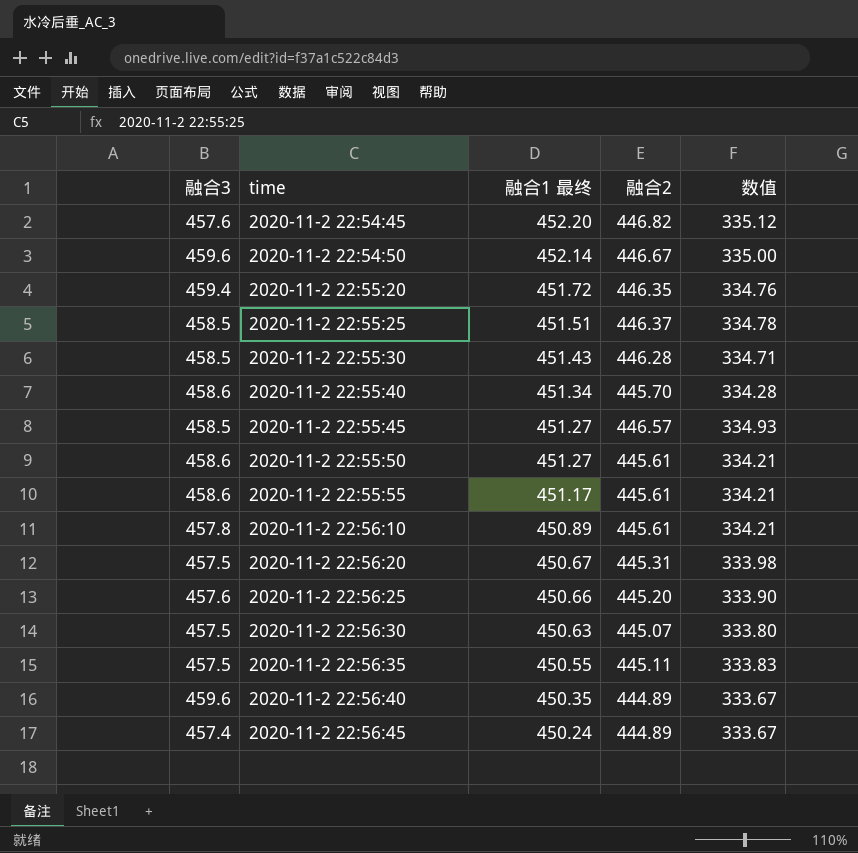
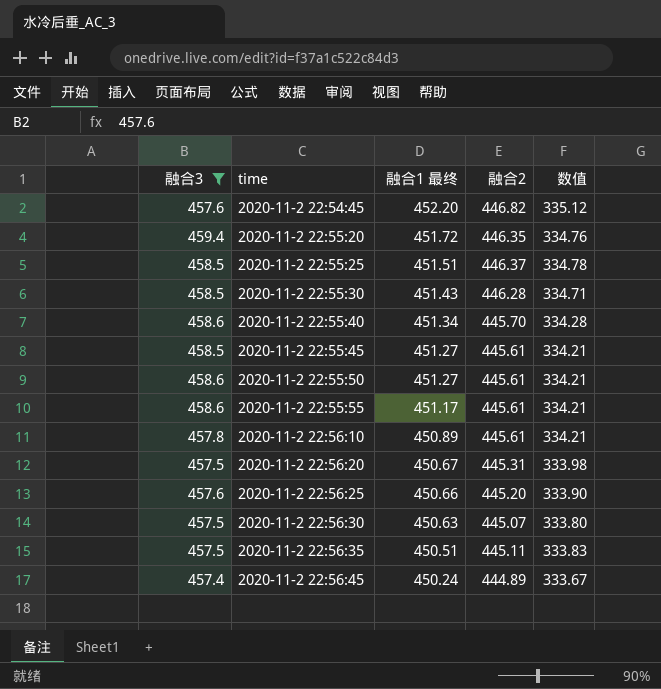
filter: none -> 融合3 != 459.6
2020-11-2 22:55:45 | 融合2: 446.57 -> 445.61
2020-11-2 22:55:45 | 数值: 334.93 -> 334.21
2020-11-2 22:56:35 | 融合1 最终: 450.55 -> 450.51

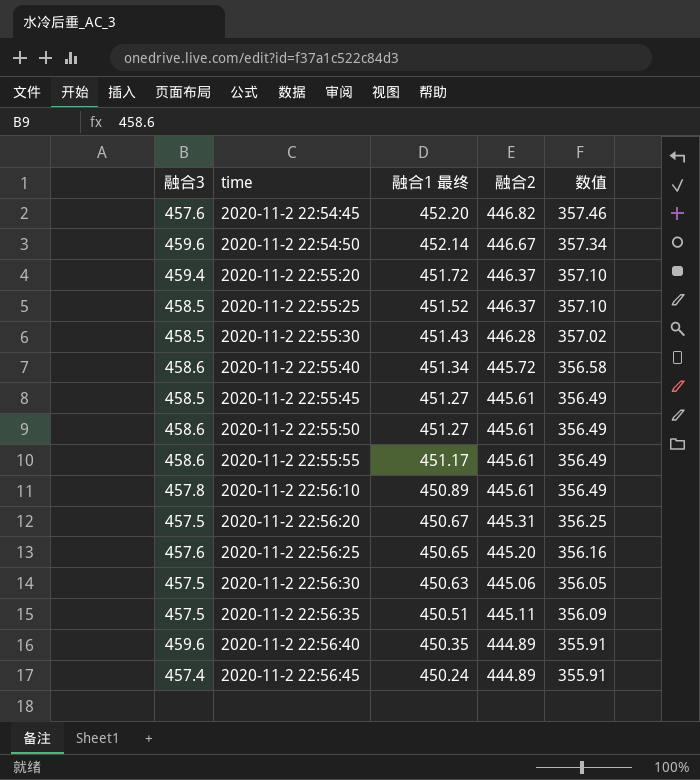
filter: 融合3 != 459.6 -> none
column 数值 | formula: [融合2] * 0.75 -> [融合2] * 0.8
2020-11-2 22:55:20 | 融合2: 446.35 -> 446.37
2020-11-2 22:55:25 | 融合1 最终: 451.51 -> 451.52
2020-11-2 22:55:40 | 融合2: 445.70 -> 445.72
2020-11-2 22:56:25 | 融合1 最终: 450.66 -> 450.65
2020-11-2 22:56:30 | 融合2: 445.07 -> 445.06

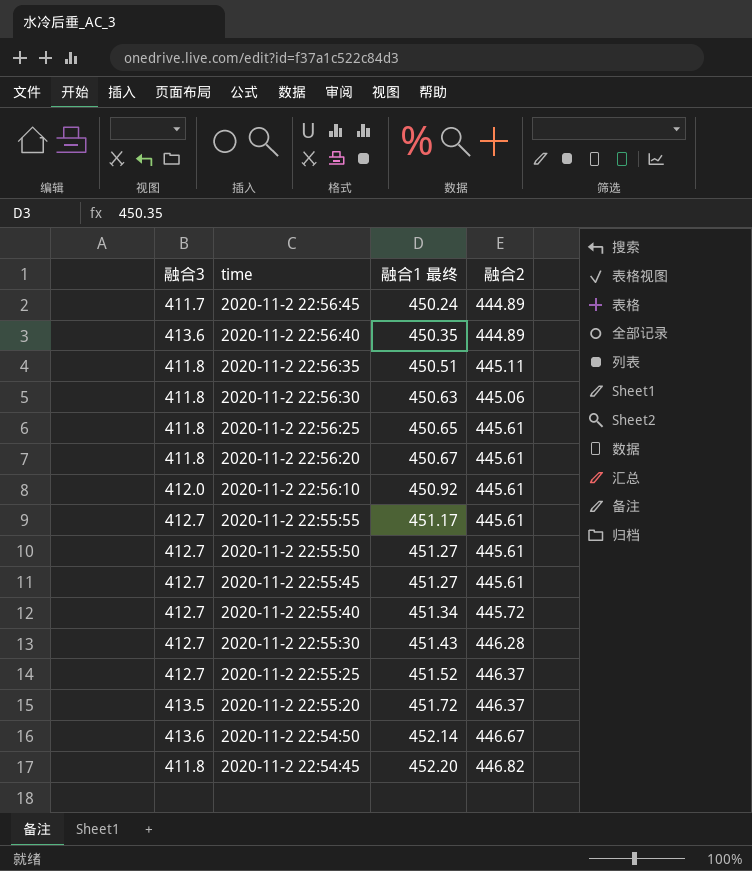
row order: time ascending -> time descending
column 数值 | formula: [融合2] * 0.8 -> none
2020-11-2 22:56:45 | 融合3: 457.4 -> 411.7
2020-11-2 22:56:40 | 融合3: 459.6 -> 413.6
2020-11-2 22:56:35 | 融合3: 457.5 -> 411.8
2020-11-2 22:56:30 | 融合3: 457.5 -> 411.8
2020-11-2 22:56:25 | 融合3: 457.6 -> 411.8
2020-11-2 22:56:25 | 融合2: 445.20 -> 445.61
2020-11-2 22:56:20 | 融合3: 457.5 -> 411.8
2020-11-2 22:56:20 | 融合2: 445.31 -> 445.61
2020-11-2 22:56:10 | 融合3: 457.8 -> 412.0
2020-11-2 22:56:10 | 融合1 最终: 450.89 -> 450.92
2020-11-2 22:55:55 | 融合3: 458.6 -> 412.7
2020-11-2 22:55:50 | 融合3: 458.6 -> 412.7
2020-11-2 22:55:45 | 融合3: 458.5 -> 412.7
2020-11-2 22:55:40 | 融合3: 458.6 -> 412.7
2020-11-2 22:55:30 | 融合3: 458.5 -> 412.7
2020-11-2 22:55:25 | 融合3: 458.5 -> 412.7
2020-11-2 22:55:20 | 融合3: 459.4 -> 413.5
2020-11-2 22:54:50 | 融合3: 459.6 -> 413.6
2020-11-2 22:54:45 | 融合3: 457.6 -> 411.8

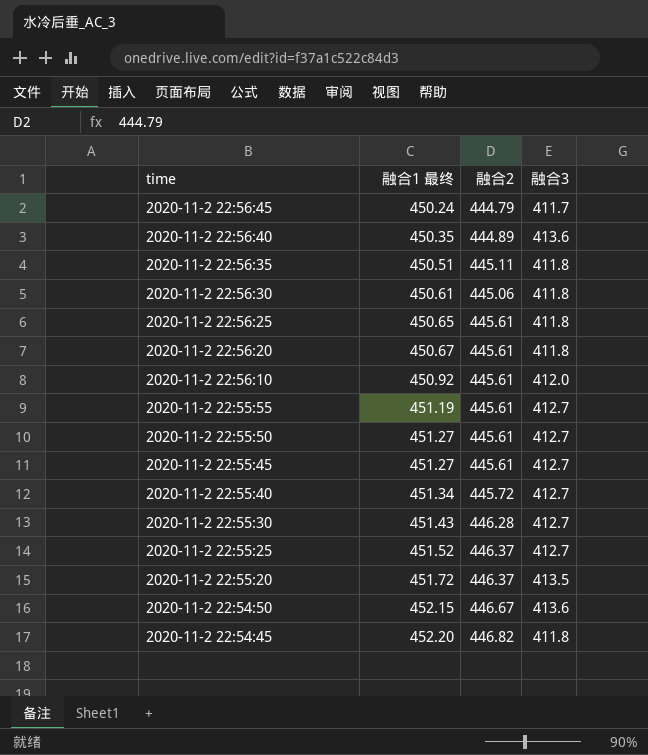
column 融合3 | position: 1 -> 4
2020-11-2 22:56:45 | 融合2: 444.89 -> 444.79
2020-11-2 22:56:30 | 融合1 最终: 450.63 -> 450.61
2020-11-2 22:55:55 | 融合1 最终: 451.17 -> 451.19
2020-11-2 22:54:50 | 融合1 最终: 452.14 -> 452.15

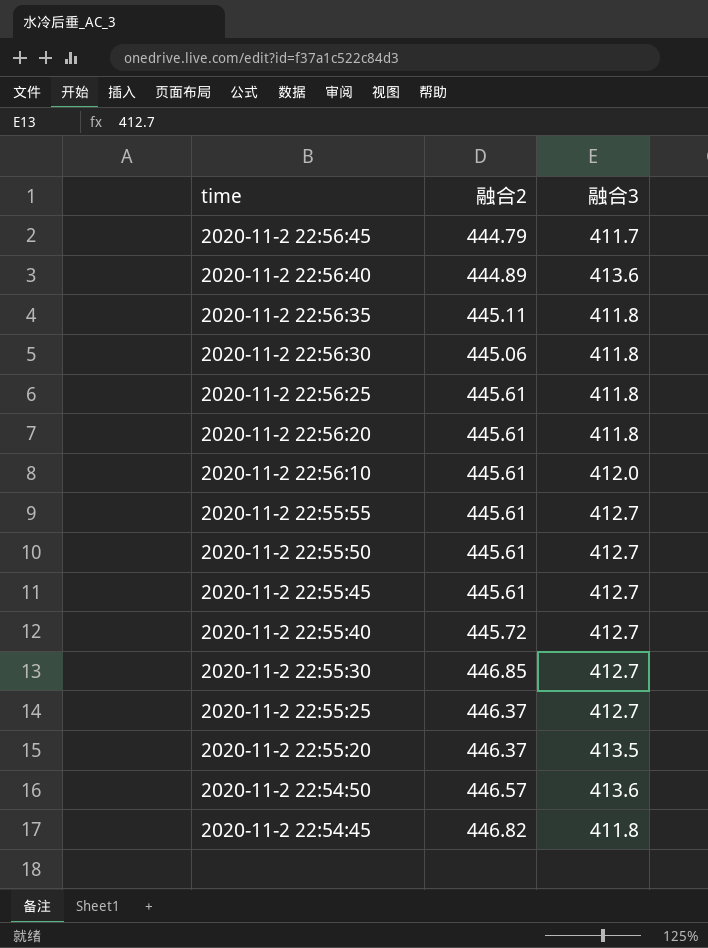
column 融合1 最终 | position: 2 -> none
2020-11-2 22:55:30 | 融合2: 446.28 -> 446.85
2020-11-2 22:54:50 | 融合2: 446.67 -> 446.57

